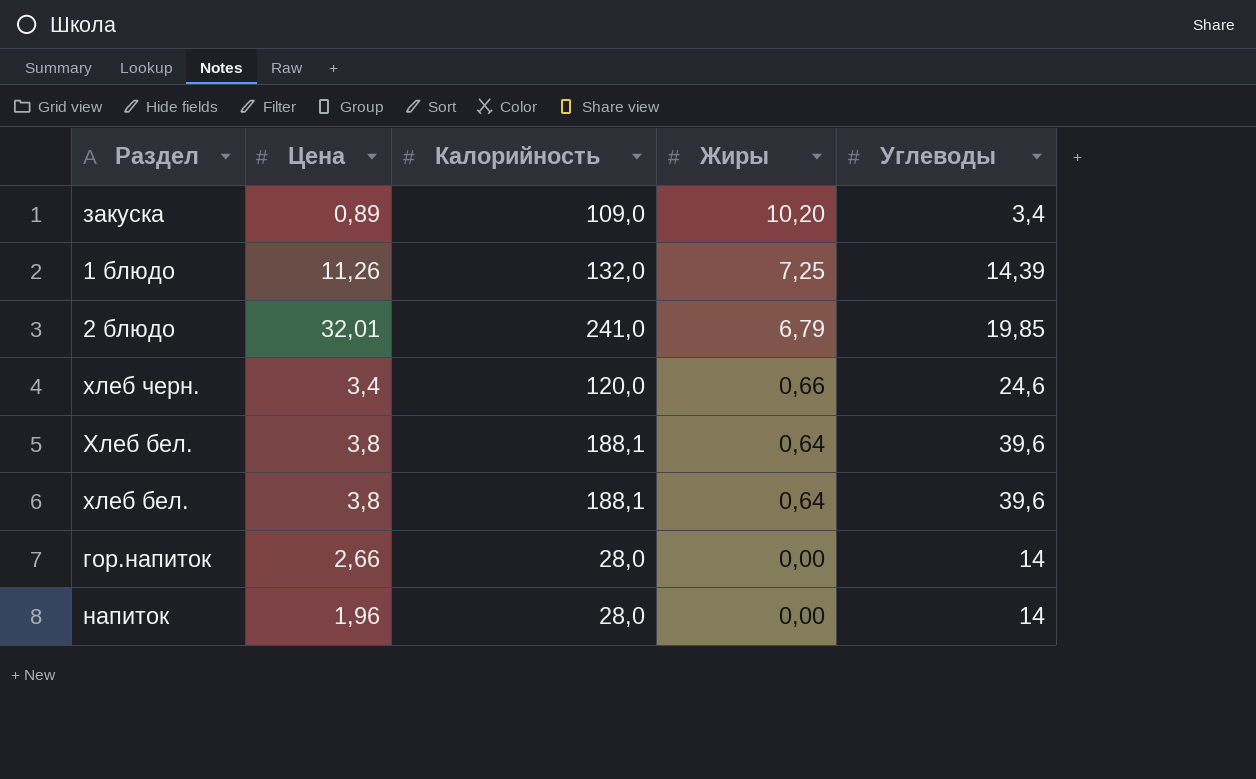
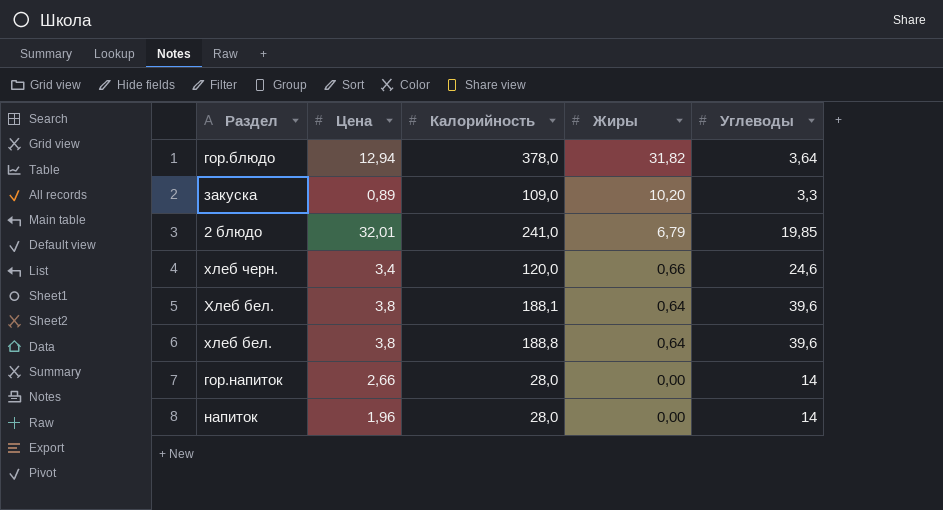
row 1 блюдо: 11,26 | 132,0 | 7,25 | 14,39 -> none
row гор.блюдо: none -> 12,94 | 378,0 | 31,82 | 3,64
закуска | Углеводы: 3,4 -> 3,3
хлеб бел. | Калорийность: 188,1 -> 188,8

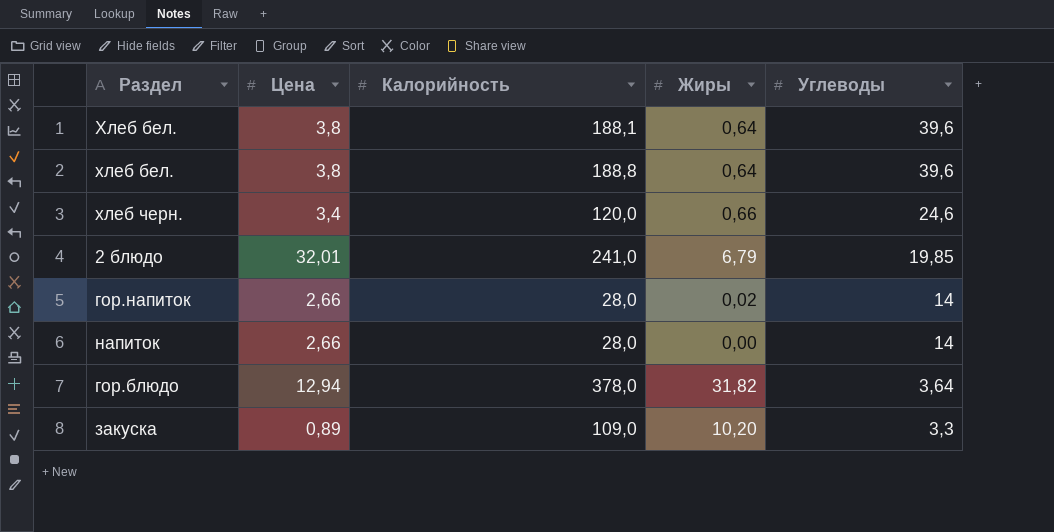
row order: Жиры descending -> Углеводы descending
гор.напиток | Жиры: 0,00 -> 0,02
напиток | Цена: 1,96 -> 2,66

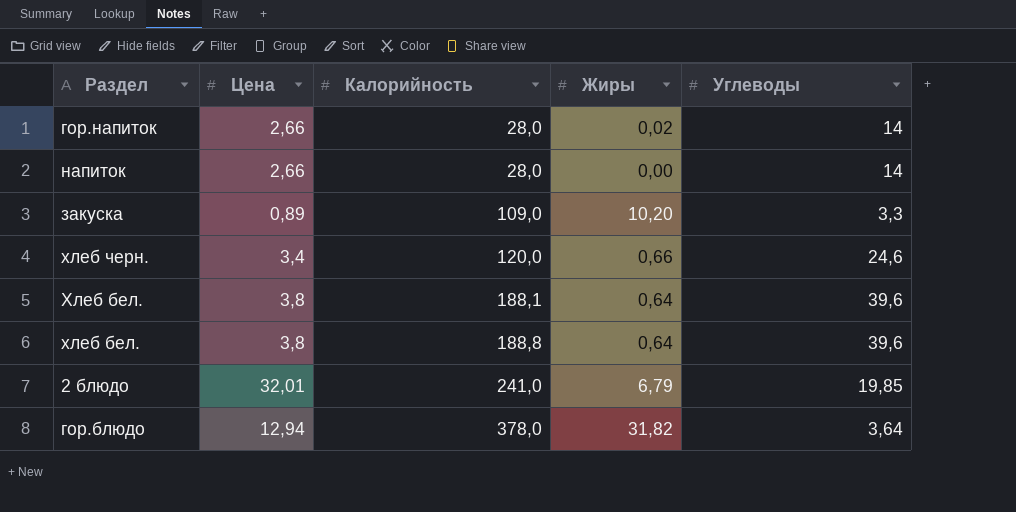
row order: Углеводы descending -> Калорийность ascending

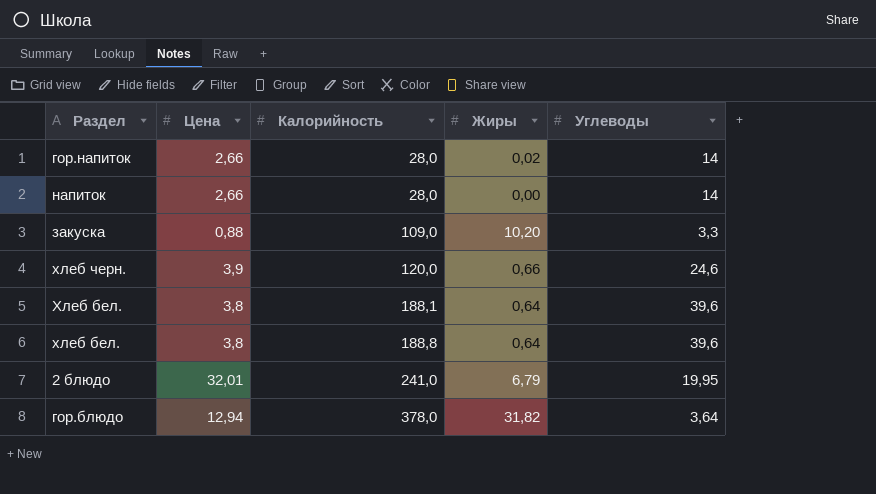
закуска | Цена: 0,89 -> 0,88
хлеб черн. | Цена: 3,4 -> 3,9
2 блюдо | Углеводы: 19,85 -> 19,95

